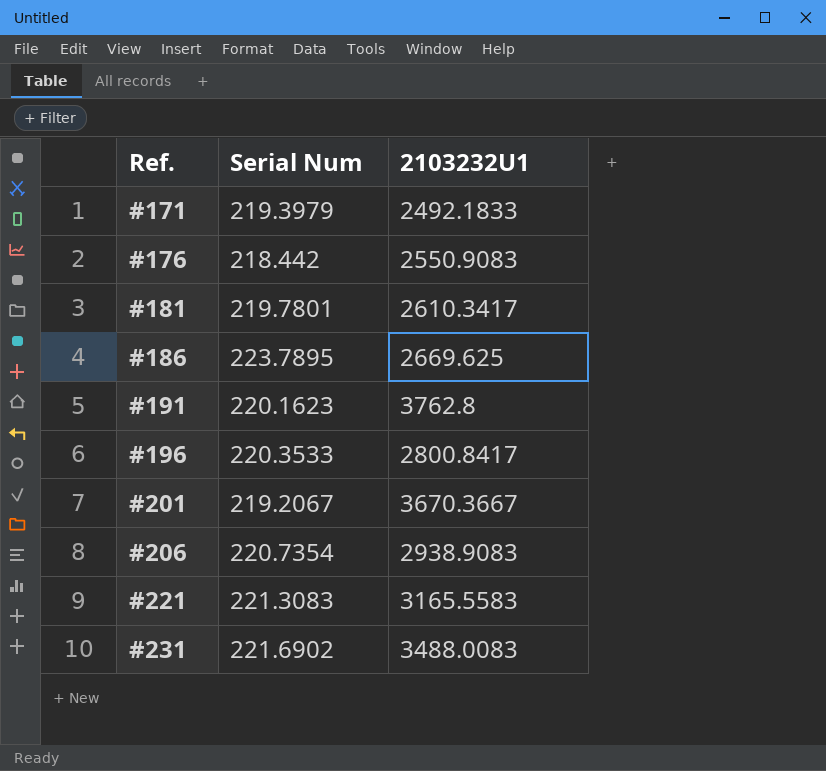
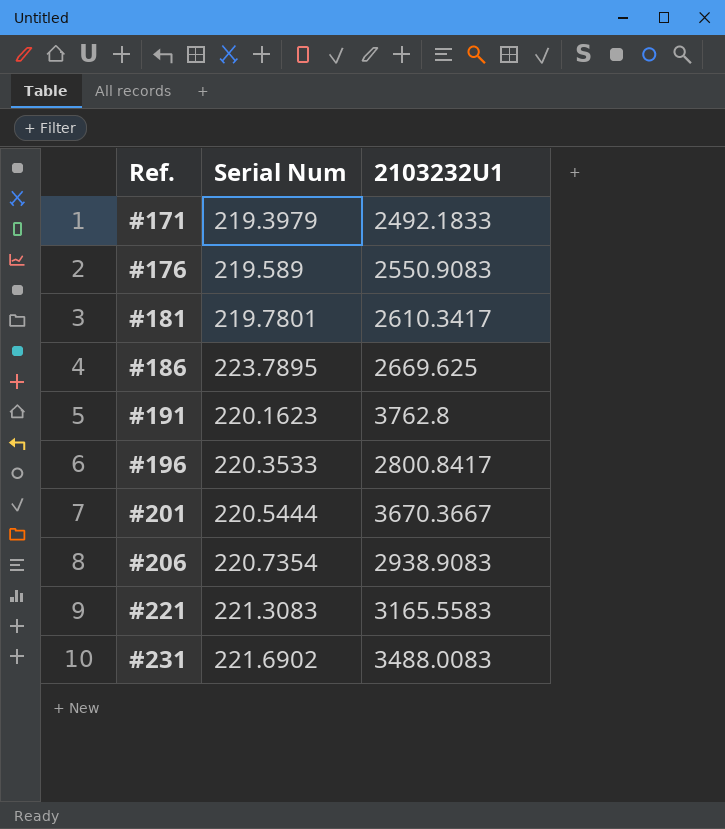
#176 | Serial Num: 218.442 -> 219.589
#201 | Serial Num: 219.2067 -> 220.5444

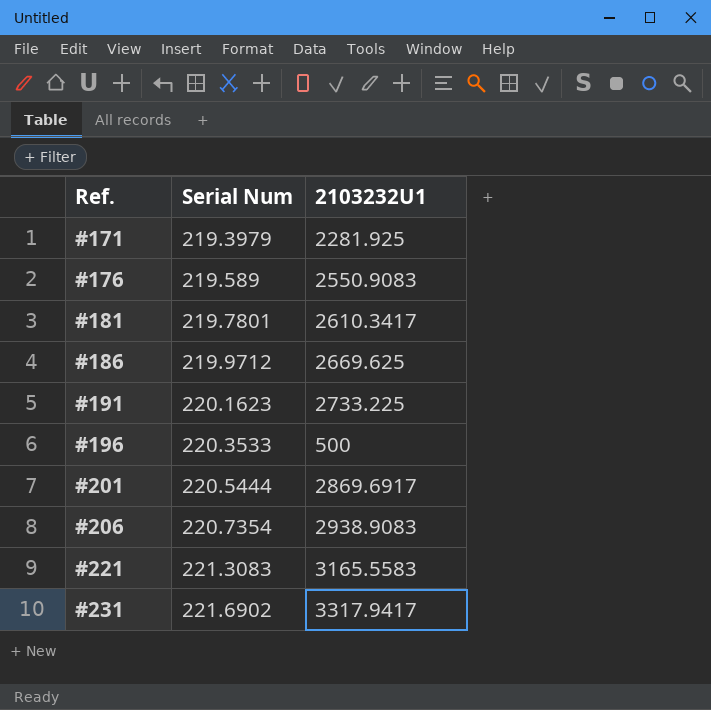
#171 | 2103232U1: 2492.1833 -> 2281.925
#186 | Serial Num: 223.7895 -> 219.9712
#191 | 2103232U1: 3762.8 -> 2733.225
#196 | 2103232U1: 2800.8417 -> 500
#201 | 2103232U1: 3670.3667 -> 2869.6917
#231 | 2103232U1: 3488.0083 -> 3317.9417

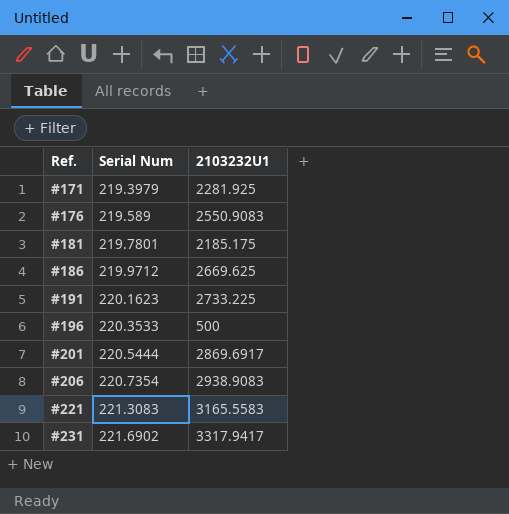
#181 | 2103232U1: 2610.3417 -> 2185.175

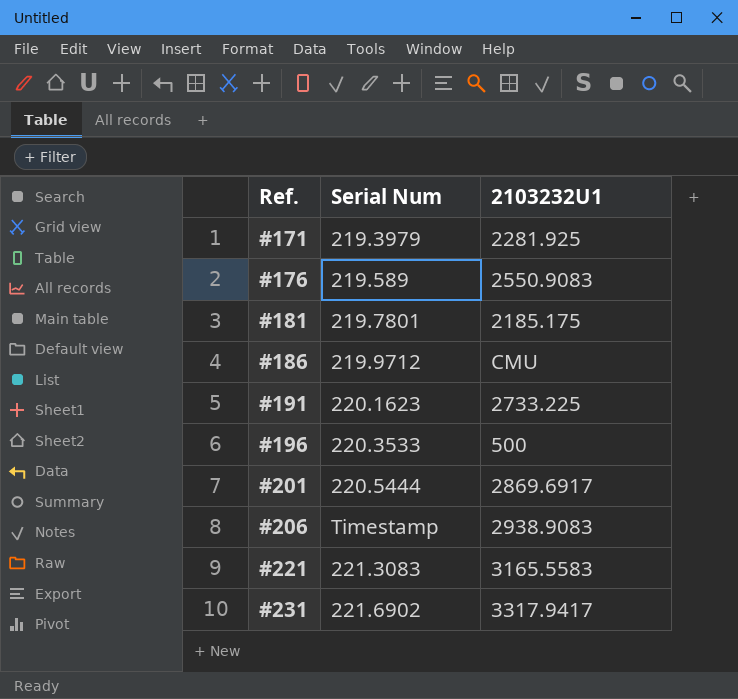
#186 | 2103232U1: 2669.625 -> CMU
#206 | Serial Num: 220.7354 -> Timestamp

